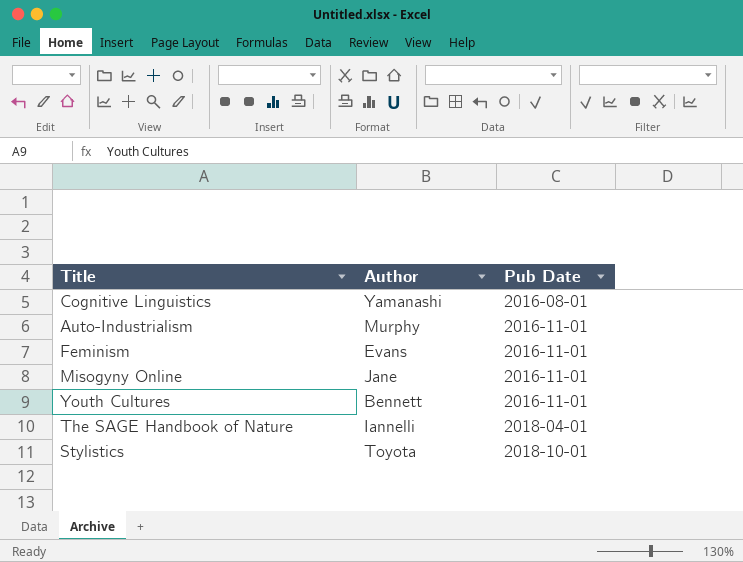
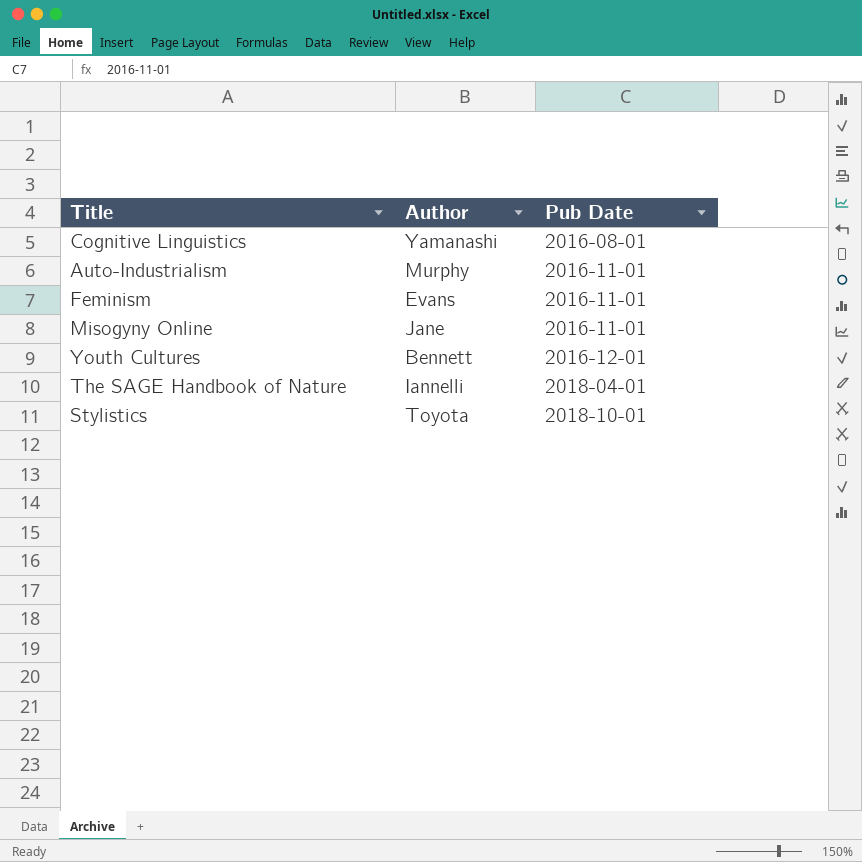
Youth Cultures | Pub Date: 2016-11-01 -> 2016-12-01

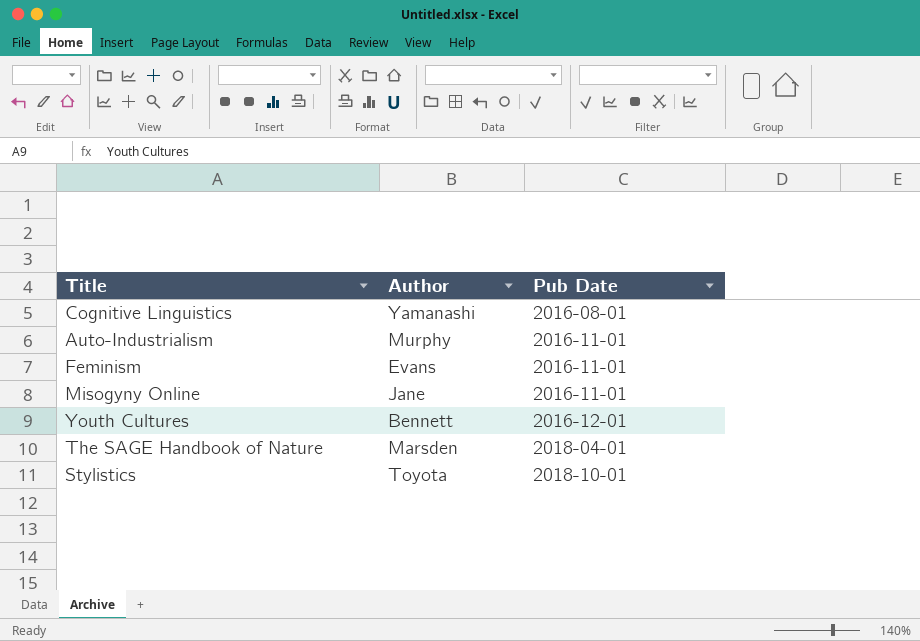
The SAGE Handbook of Nature | Author: Iannelli -> Marsden

